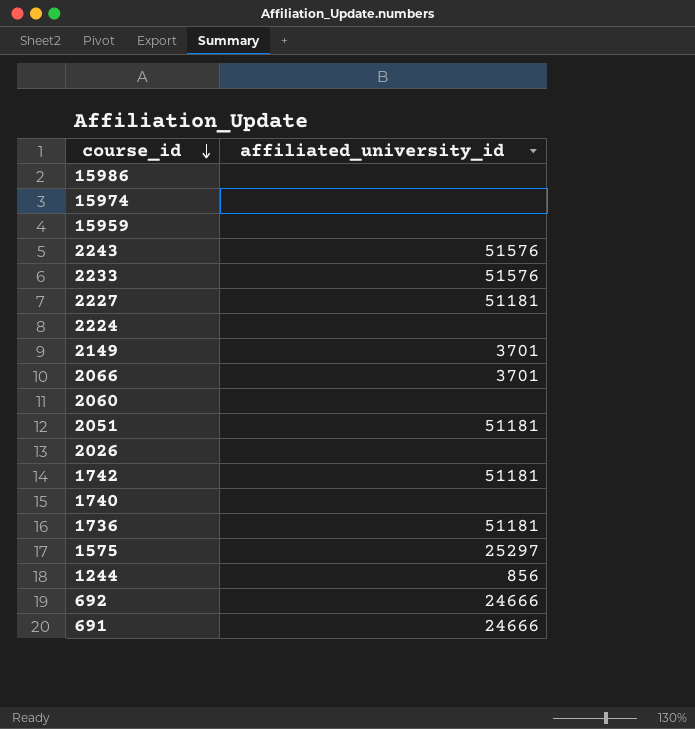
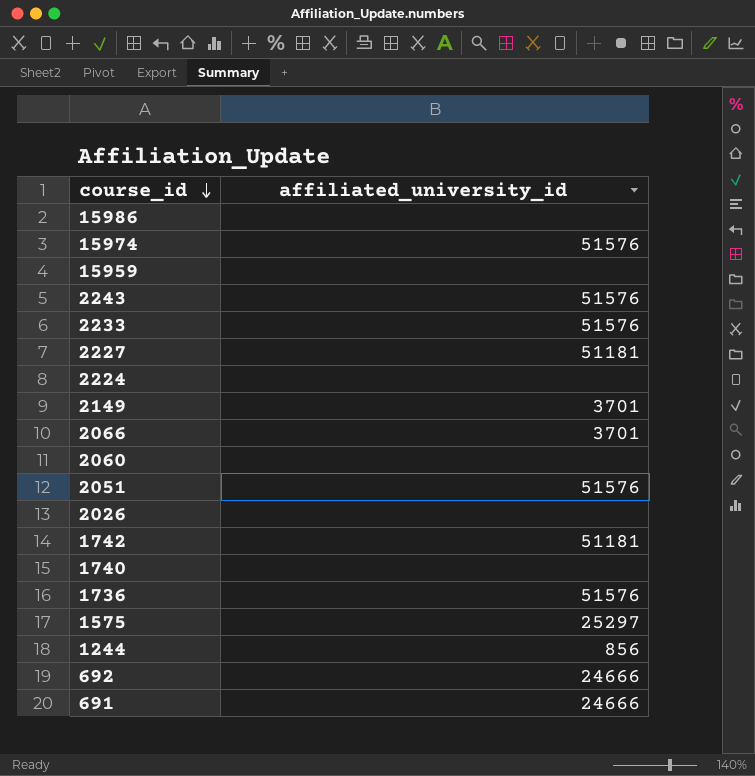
15974 | affiliated_university_id: none -> 51576
2051 | affiliated_university_id: 51181 -> 51576
1736 | affiliated_university_id: 51181 -> 51576

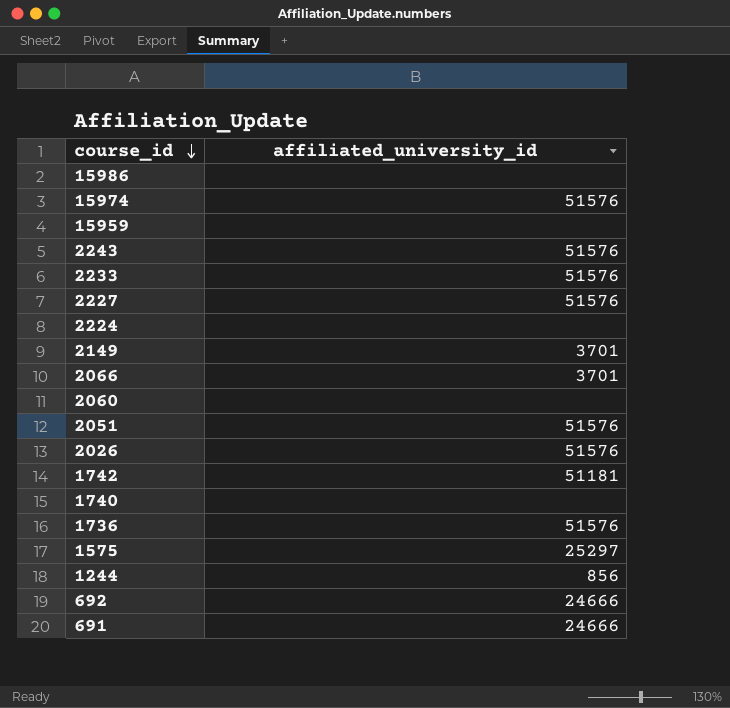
2227 | affiliated_university_id: 51181 -> 51576
2026 | affiliated_university_id: none -> 51576

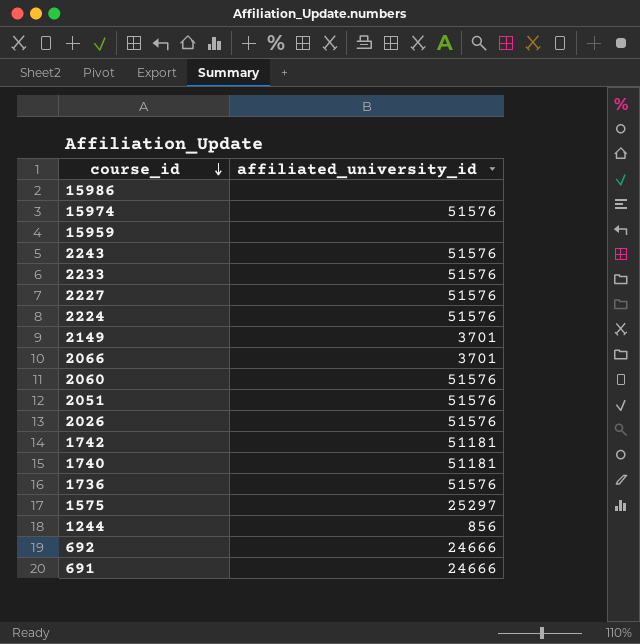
2224 | affiliated_university_id: none -> 51576
2060 | affiliated_university_id: none -> 51576
1740 | affiliated_university_id: none -> 51181

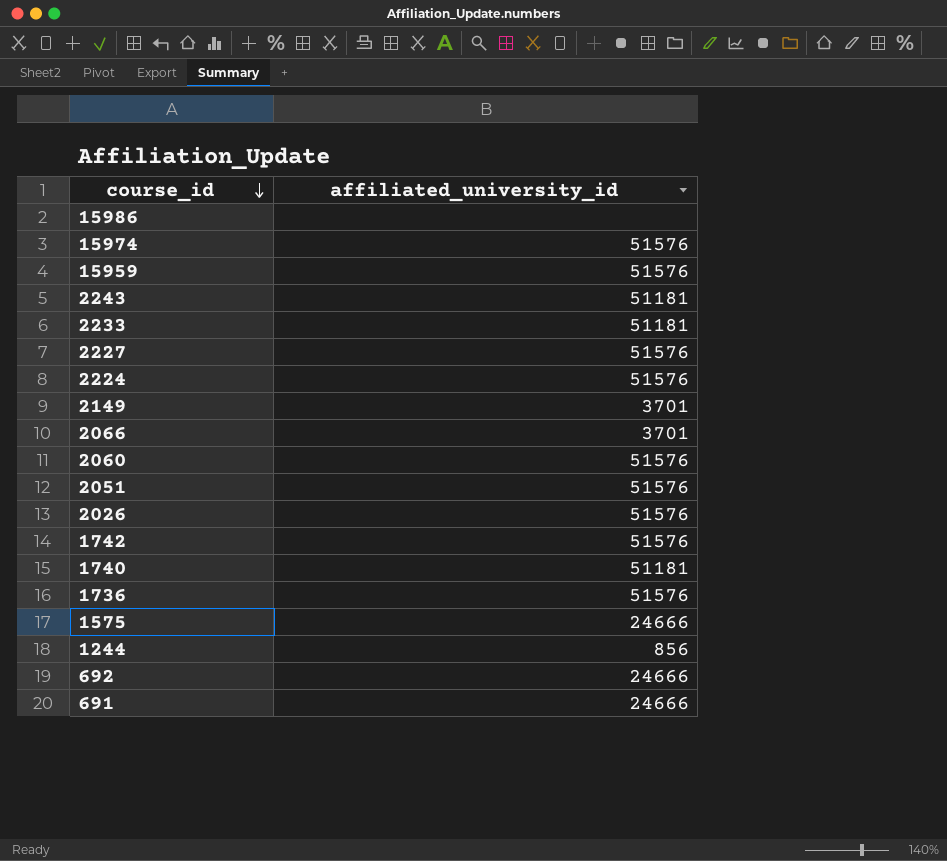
15959 | affiliated_university_id: none -> 51576
2243 | affiliated_university_id: 51576 -> 51181
2233 | affiliated_university_id: 51576 -> 51181
1742 | affiliated_university_id: 51181 -> 51576
1575 | affiliated_university_id: 25297 -> 24666

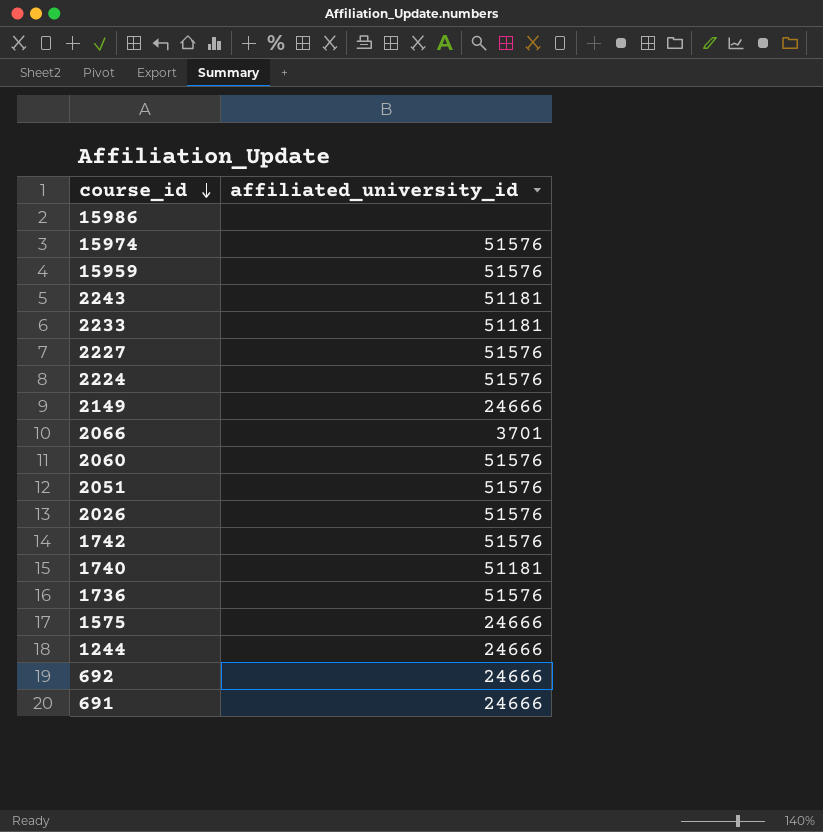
2149 | affiliated_university_id: 3701 -> 24666
1244 | affiliated_university_id: 856 -> 24666

